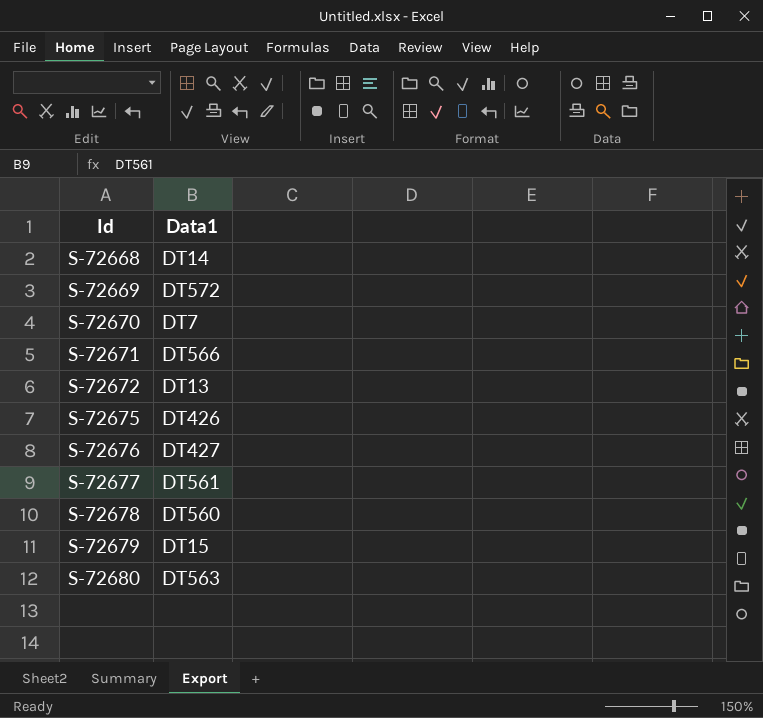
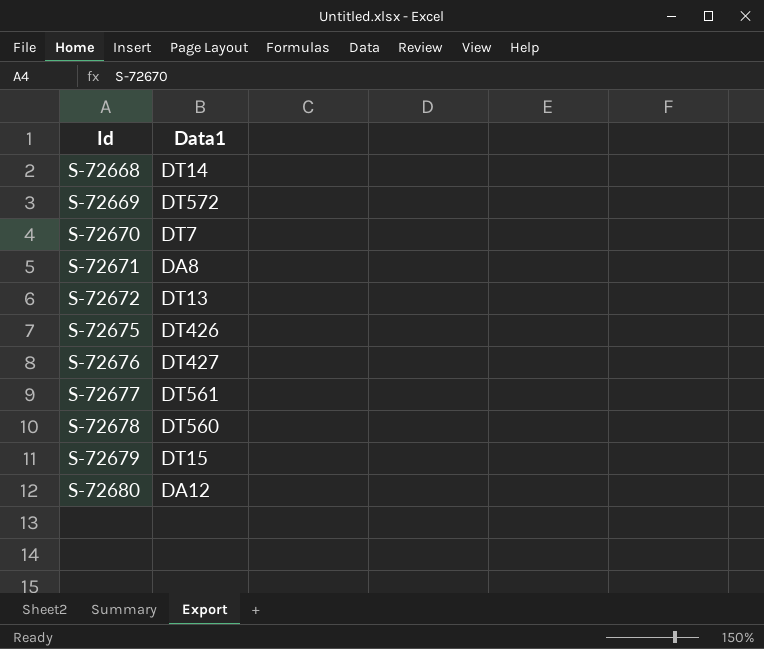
S-72671 | Data1: DT566 -> DA8
S-72680 | Data1: DT563 -> DA12

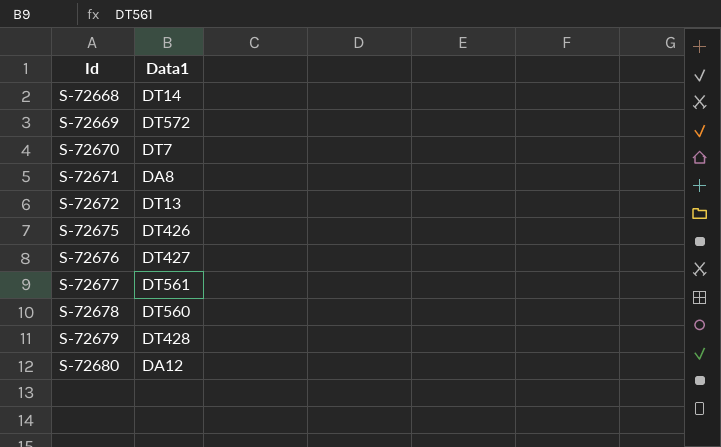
S-72679 | Data1: DT15 -> DT428

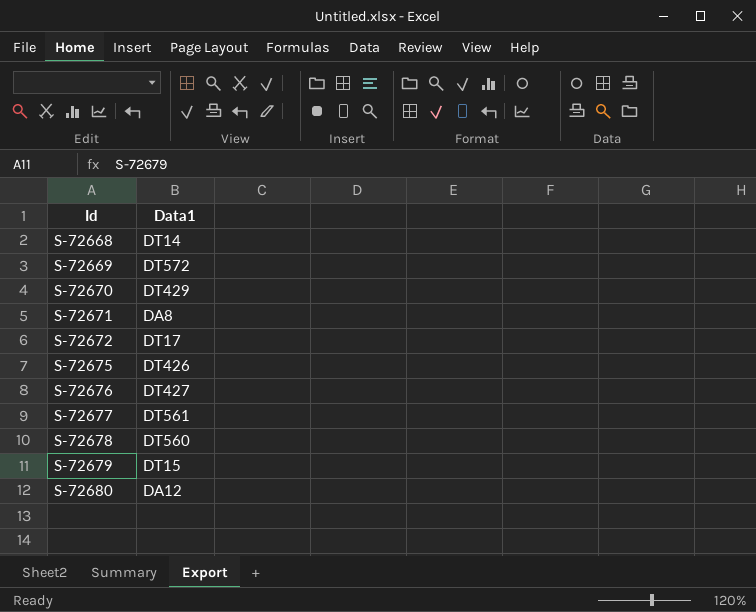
S-72670 | Data1: DT7 -> DT429
S-72672 | Data1: DT13 -> DT17
S-72679 | Data1: DT428 -> DT15

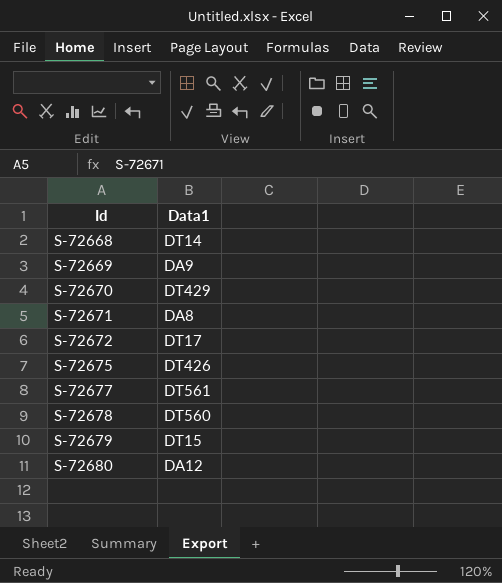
row S-72676: DT427 -> none
S-72669 | Data1: DT572 -> DA9

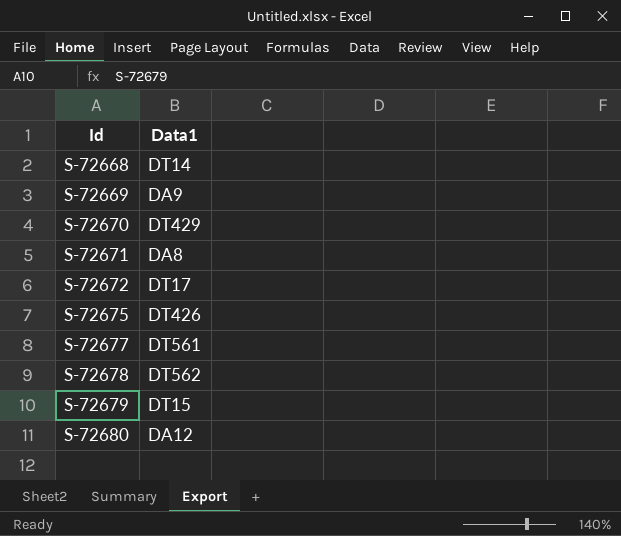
S-72678 | Data1: DT560 -> DT562

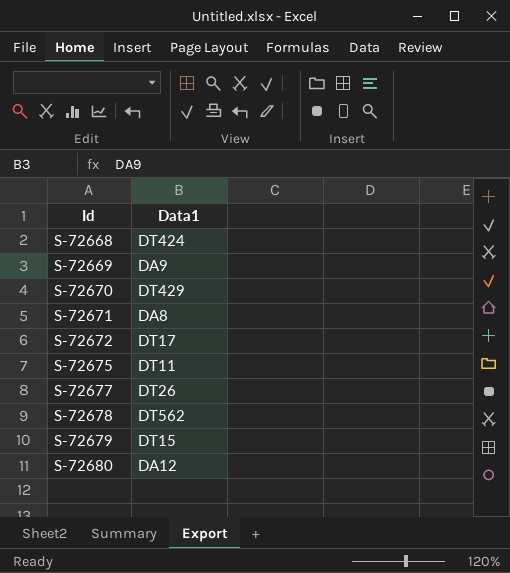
S-72668 | Data1: DT14 -> DT424
S-72675 | Data1: DT426 -> DT11
S-72677 | Data1: DT561 -> DT26

